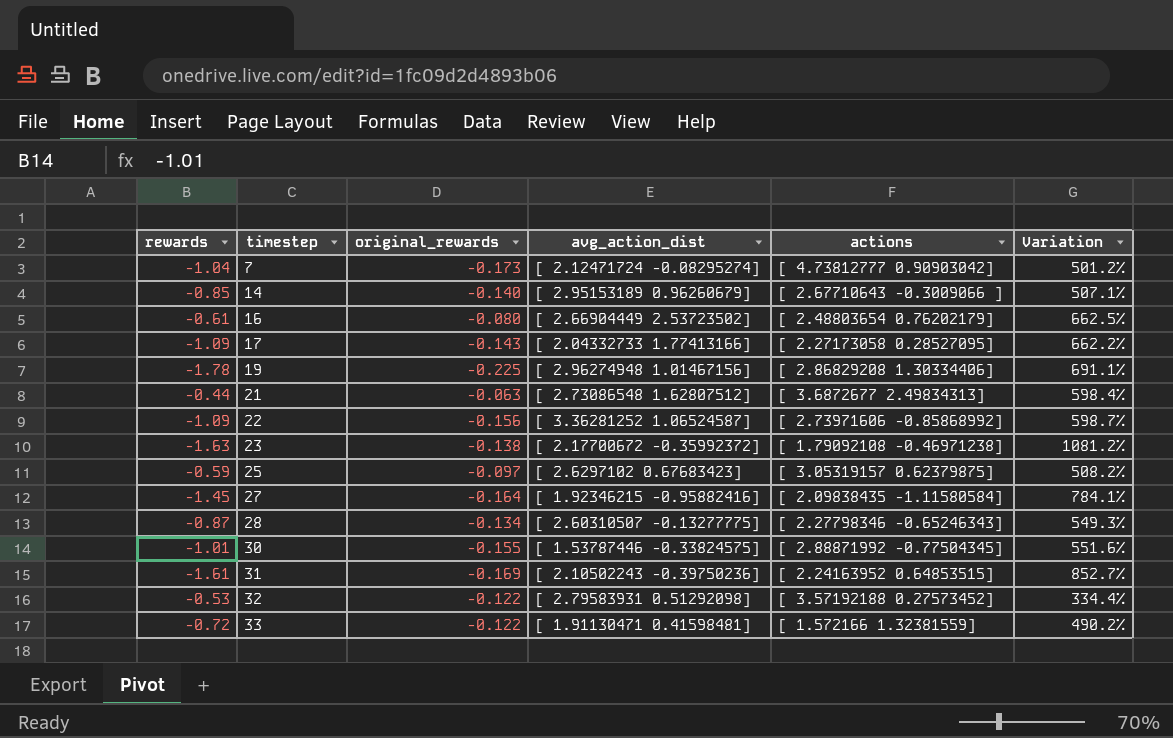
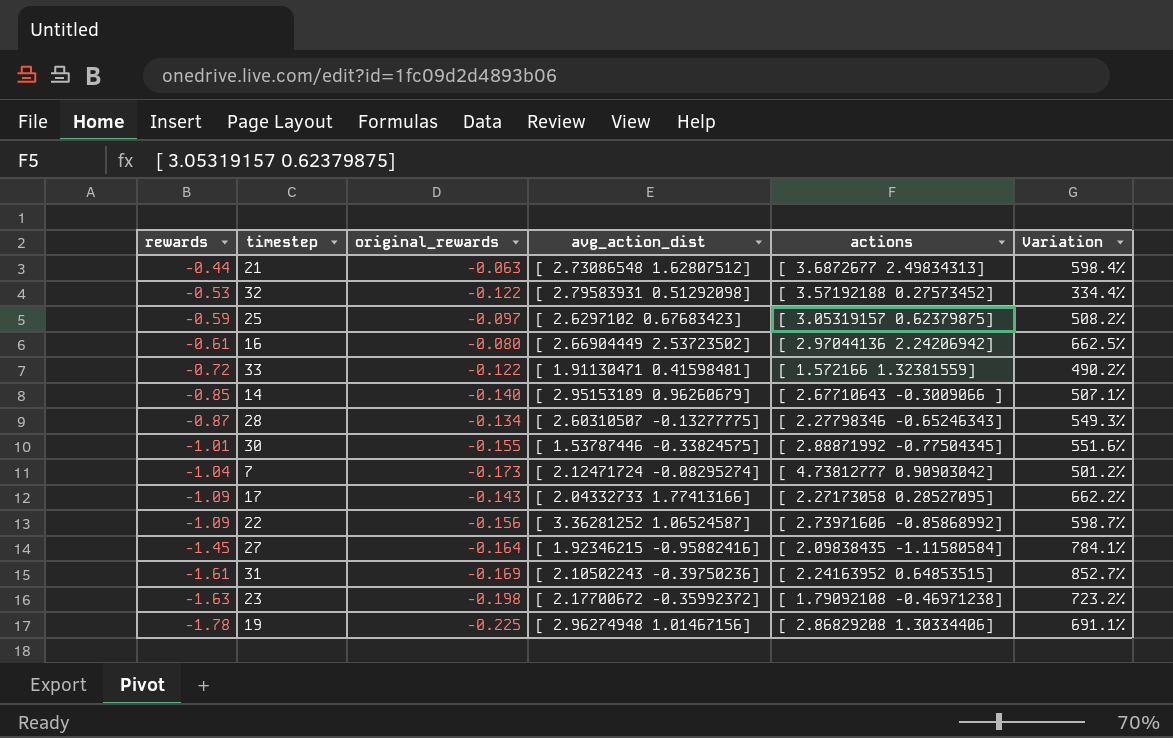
row order: timestep ascending -> rewards descending
16 | actions: [ 2.48803654 0.76202179] -> [ 2.97044136 2.24206942]
23 | original_rewards: -0.138 -> -0.198
23 | Variation: 1081.2% -> 723.2%

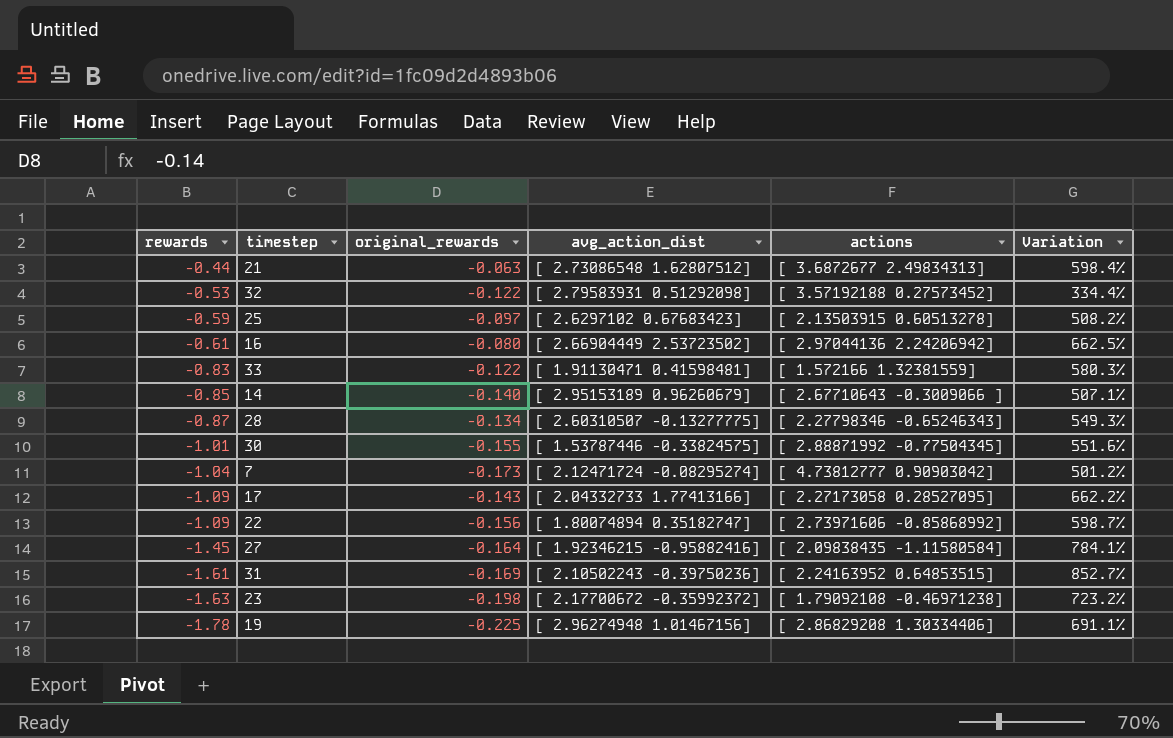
25 | actions: [ 3.05319157 0.62379875] -> [ 2.13503915 0.60513278]
33 | rewards: -0.72 -> -0.83
33 | Variation: 490.2% -> 580.3%
22 | avg_action_dist: [ 3.36281252 1.06524587] -> [ 1.80074894 0.35182747]

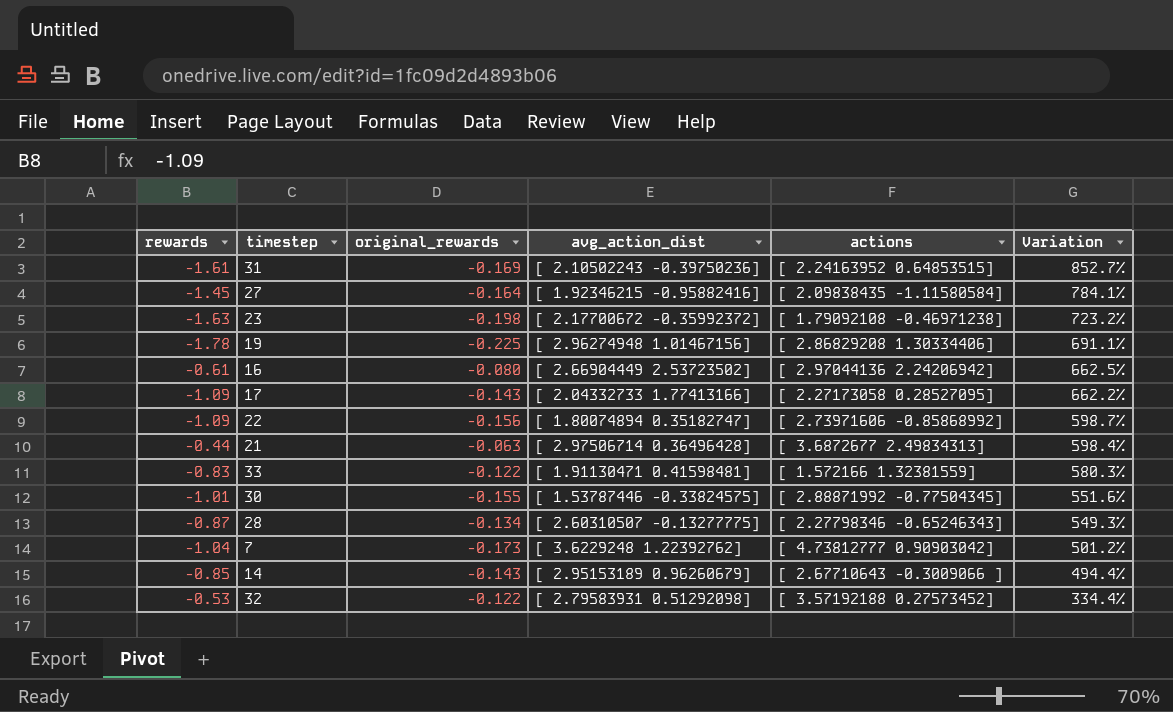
row order: rewards descending -> Variation descending
row 25: -0.59 | -0.097 | [ 2.6297102 0.67683423] | [ 2.13503915 0.60513278] | 508.2% -> none
21 | avg_action_dist: [ 2.73086548 1.62807512] -> [ 2.97506714 0.36496428]
7 | avg_action_dist: [ 2.12471724 -0.08295274] -> [ 3.6229248 1.22392762]
14 | original_rewards: -0.140 -> -0.143
14 | Variation: 507.1% -> 494.4%

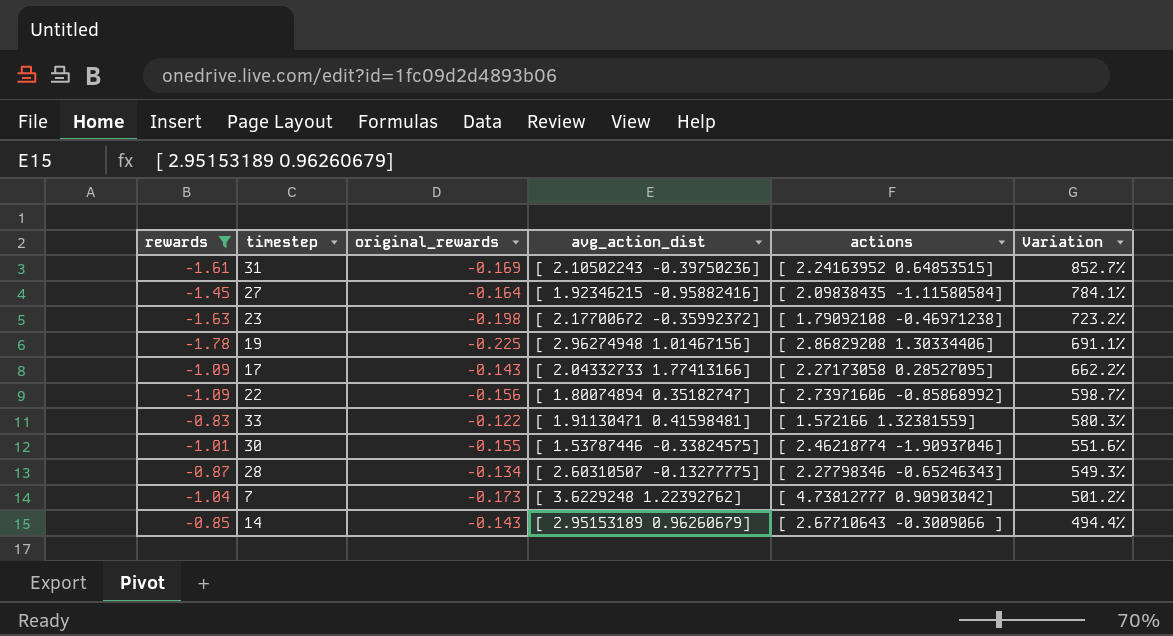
filter: none -> rewards <= -0.83
30 | actions: [ 2.88871992 -0.77504345] -> [ 2.46218774 -1.90937046]

